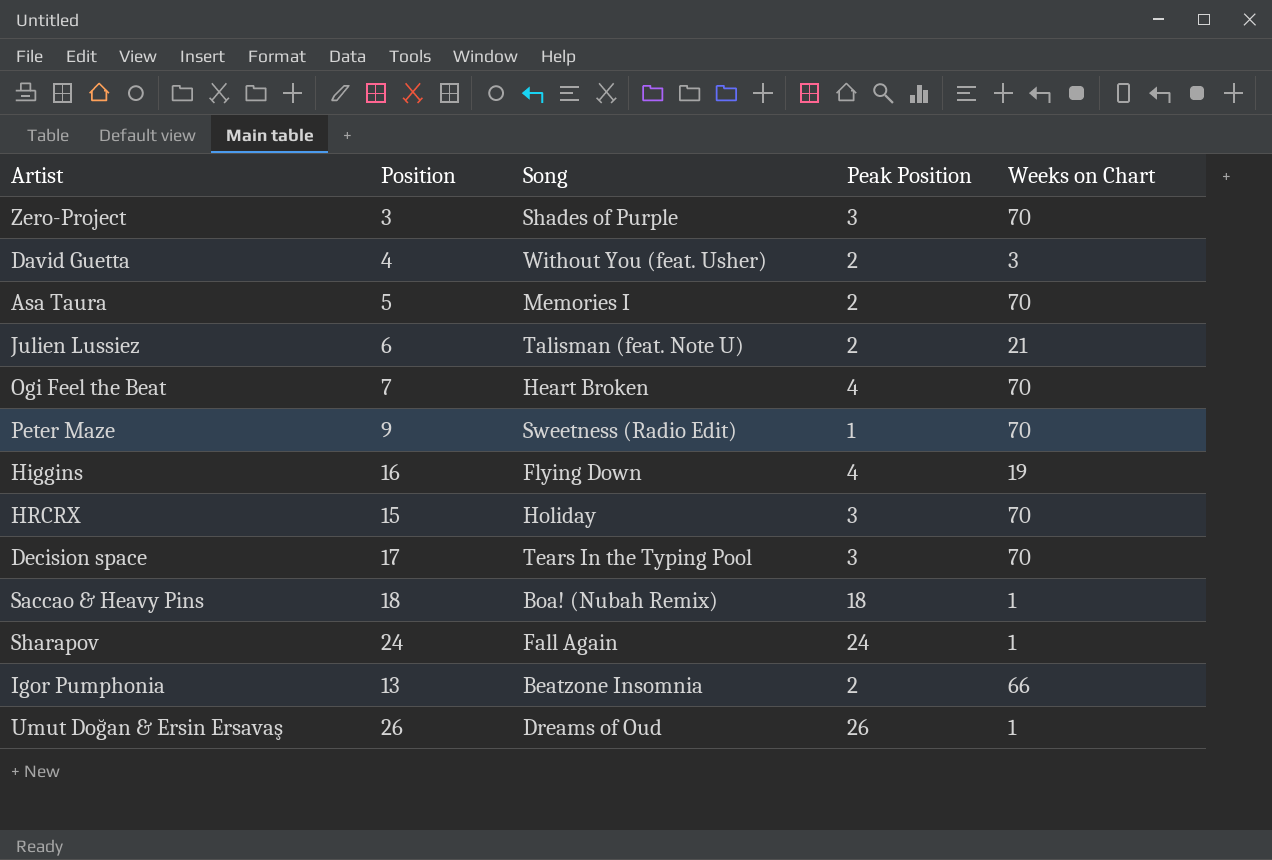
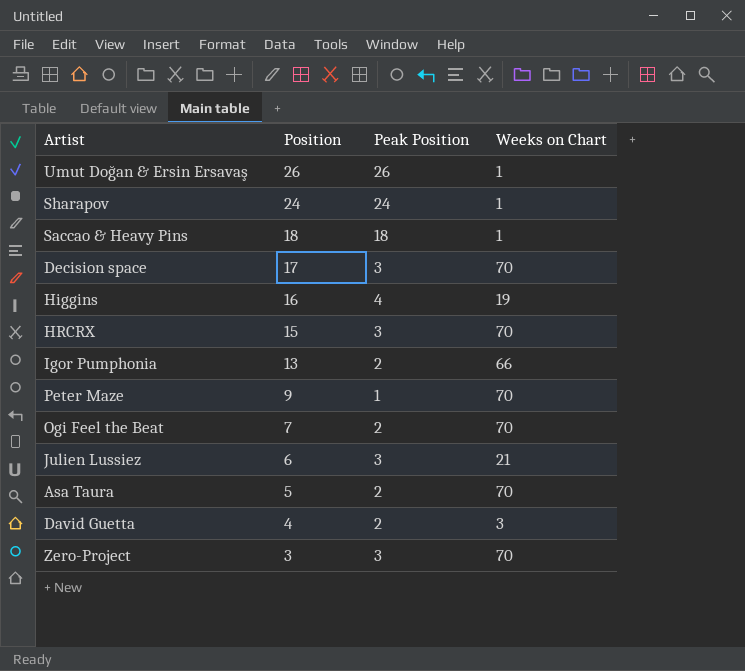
row order: none -> Position descending
column Song | position: 3 -> none
Ogi Feel the Beat | Peak Position: 4 -> 2
Julien Lussiez | Peak Position: 2 -> 3

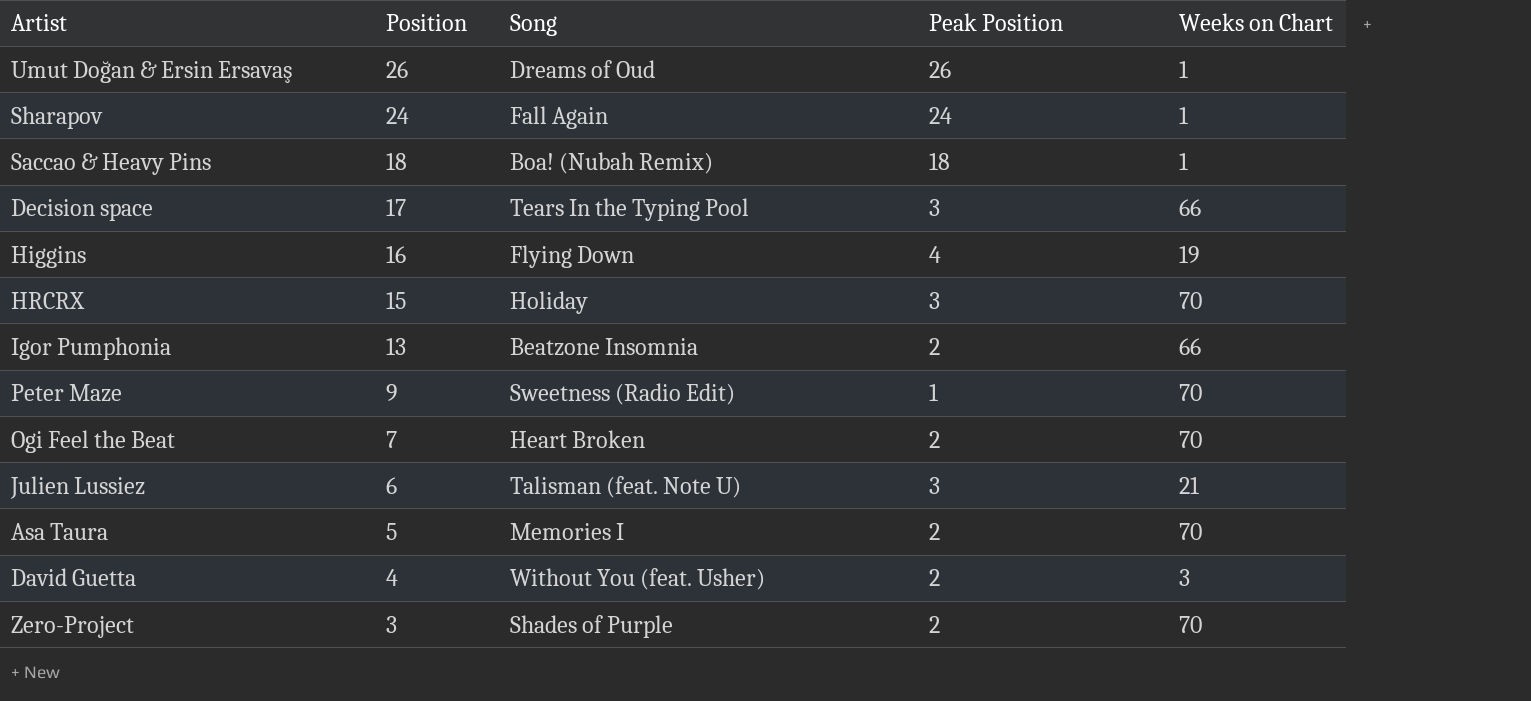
column Song | position: none -> 3
Decision space | Weeks on Chart: 70 -> 66
Zero-Project | Peak Position: 3 -> 2

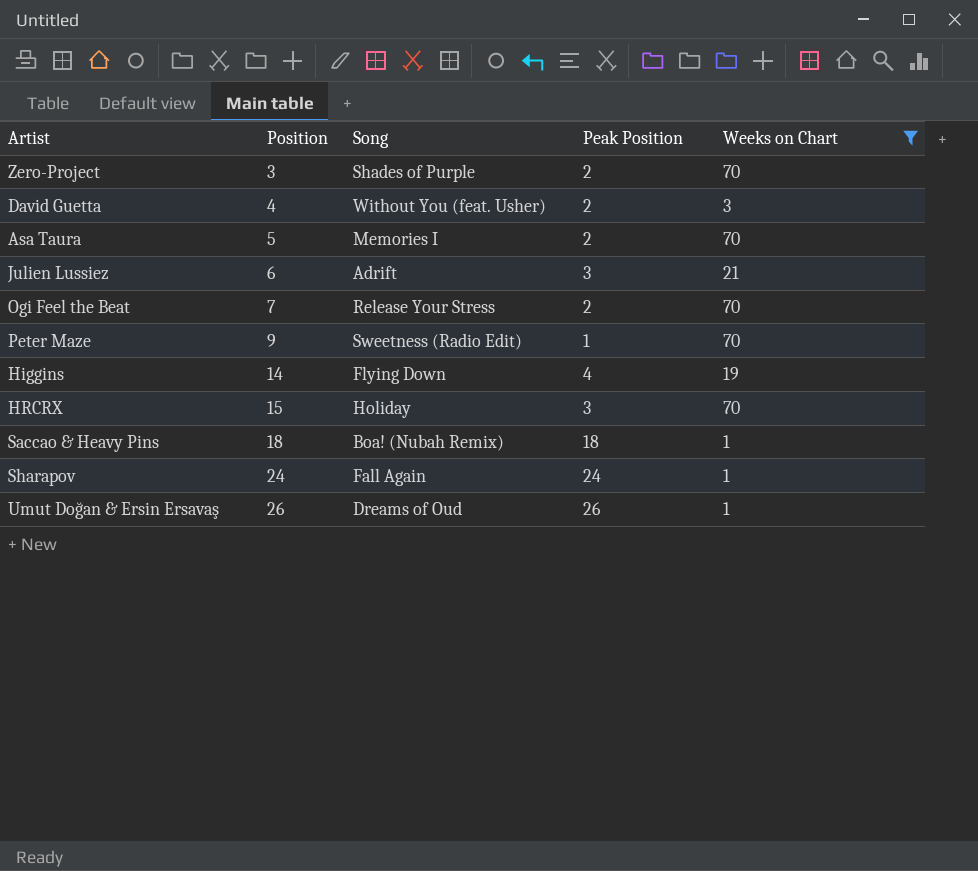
filter: none -> Weeks on Chart != 66
row order: Position descending -> Position ascending
Julien Lussiez | Song: Talisman (feat. Note U) -> Adrift
Ogi Feel the Beat | Song: Heart Broken -> Release Your Stress
Higgins | Position: 16 -> 14

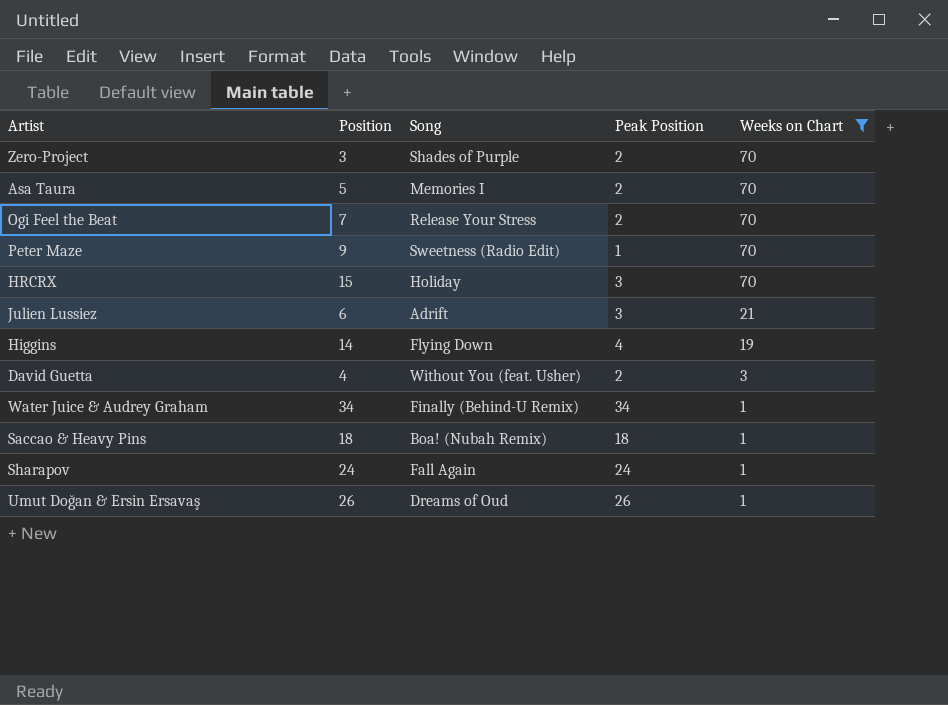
row order: Position ascending -> Weeks on Chart descending
row Water Juice & Audrey Graham: none -> 34 | Finally (Behind-U Remix) | 34 | 1

